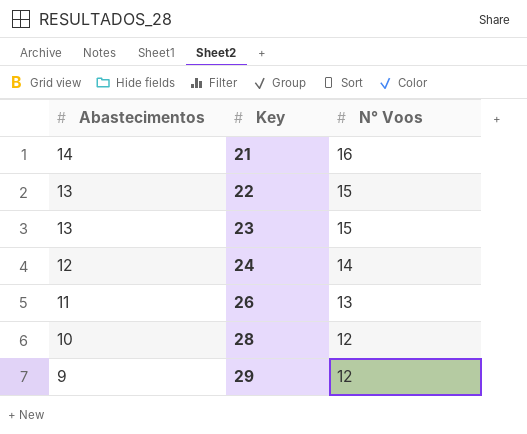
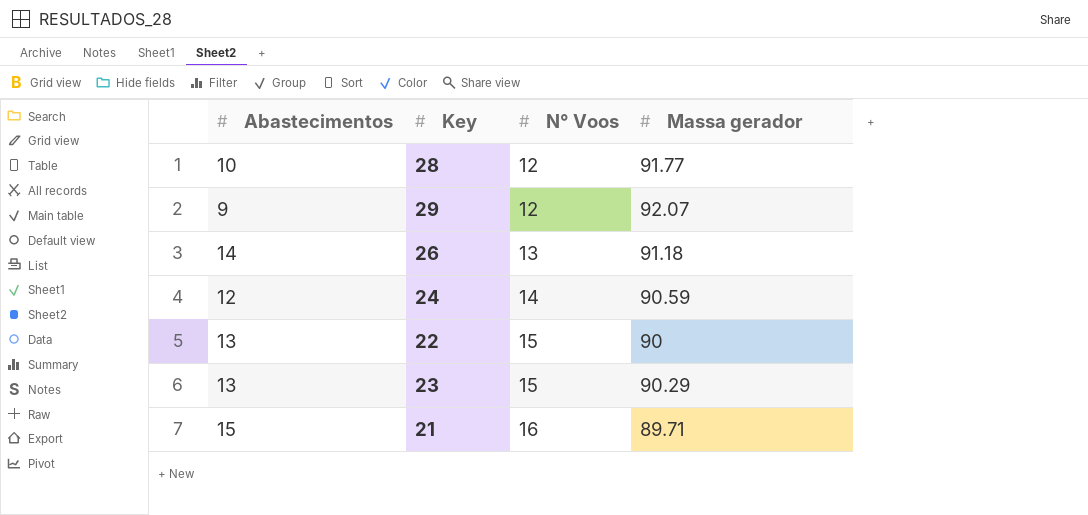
row order: Abastecimentos descending -> N° Voos ascending
column Massa gerador | position: none -> 4
26 | Abastecimentos: 11 -> 14
21 | Abastecimentos: 14 -> 15

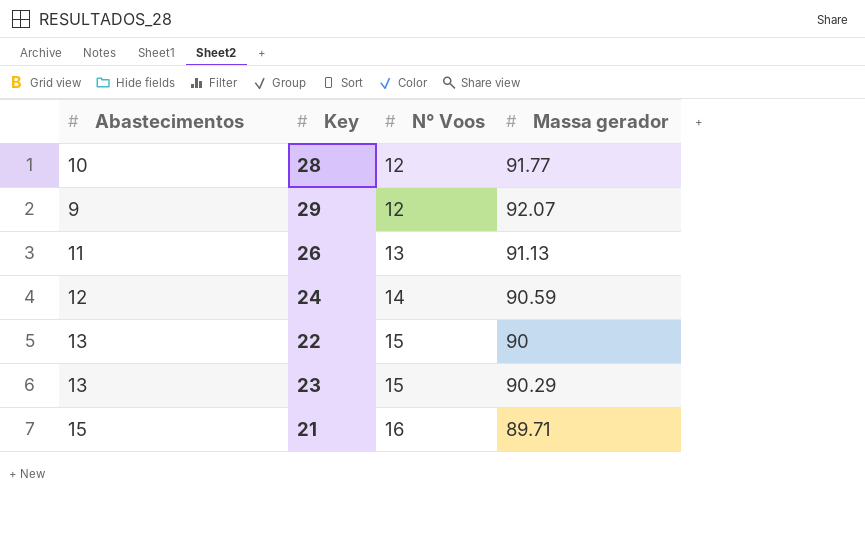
26 | Abastecimentos: 14 -> 11
26 | Massa gerador: 91.18 -> 91.13

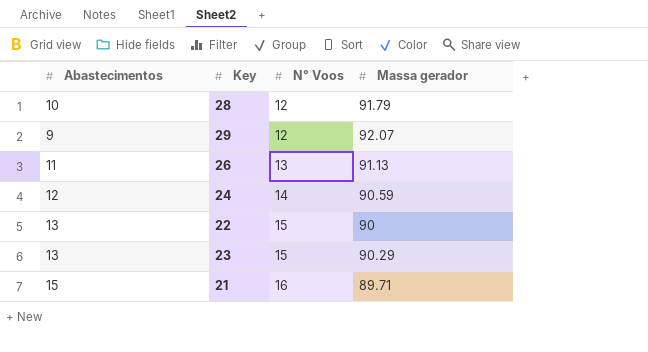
28 | Massa gerador: 91.77 -> 91.79

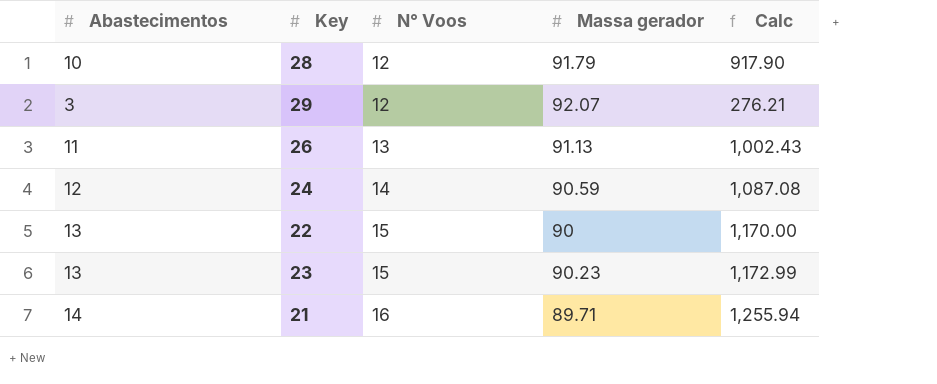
column Calc | formula: none -> [Abastecimentos] * [Massa gerador]
29 | Abastecimentos: 9 -> 3
23 | Massa gerador: 90.29 -> 90.23
21 | Abastecimentos: 15 -> 14

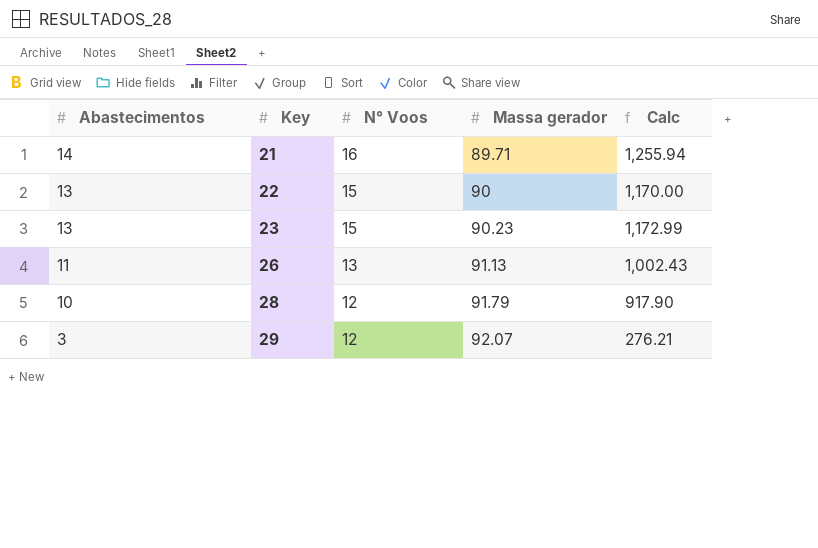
row order: N° Voos ascending -> Abastecimentos descending
row 24: 12 | 14 | 90.59 | 1,087.08 -> none

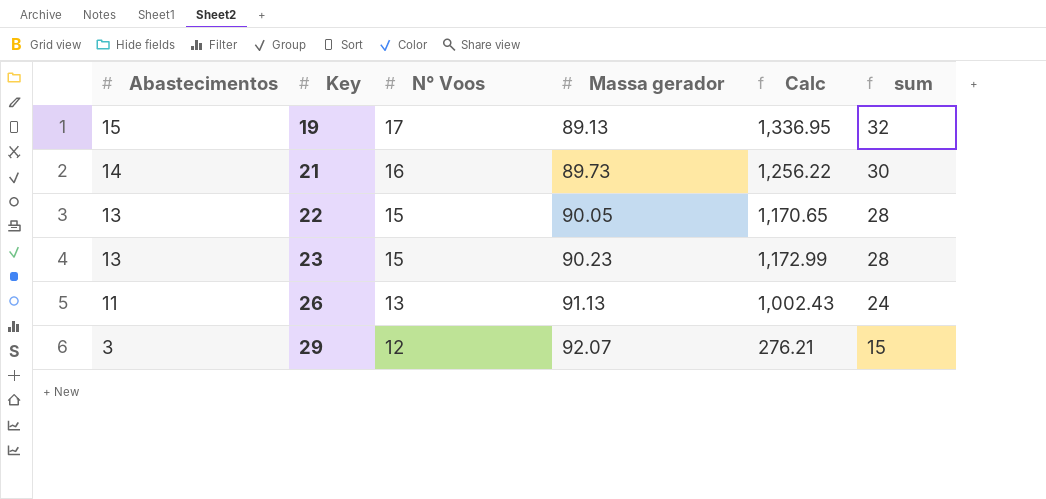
column sum | formula: none -> [Abastecimentos] + [N° Voos]
row 28: 10 | 12 | 91.79 | 917.90 -> none
row 19: none -> 15 | 17 | 89.13 | 1,336.95 | 32
21 | Massa gerador: 89.71 -> 89.73
21 | Calc: 1,255.94 -> 1,256.22
22 | Massa gerador: 90 -> 90.05
22 | Calc: 1,170.00 -> 1,170.65

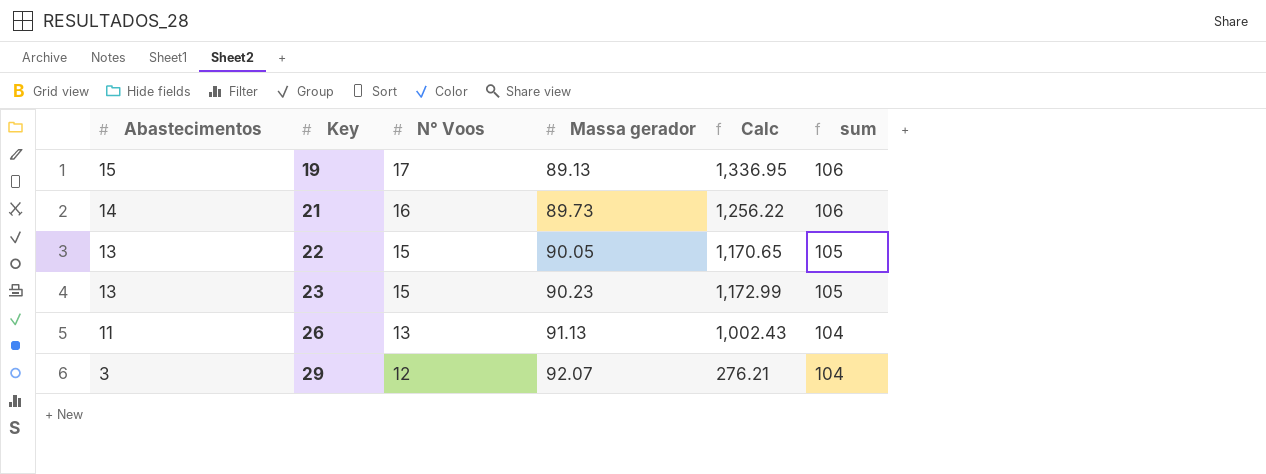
column sum | formula: [Abastecimentos] + [N° Voos] -> [N° Voos] + [Massa gerador]

